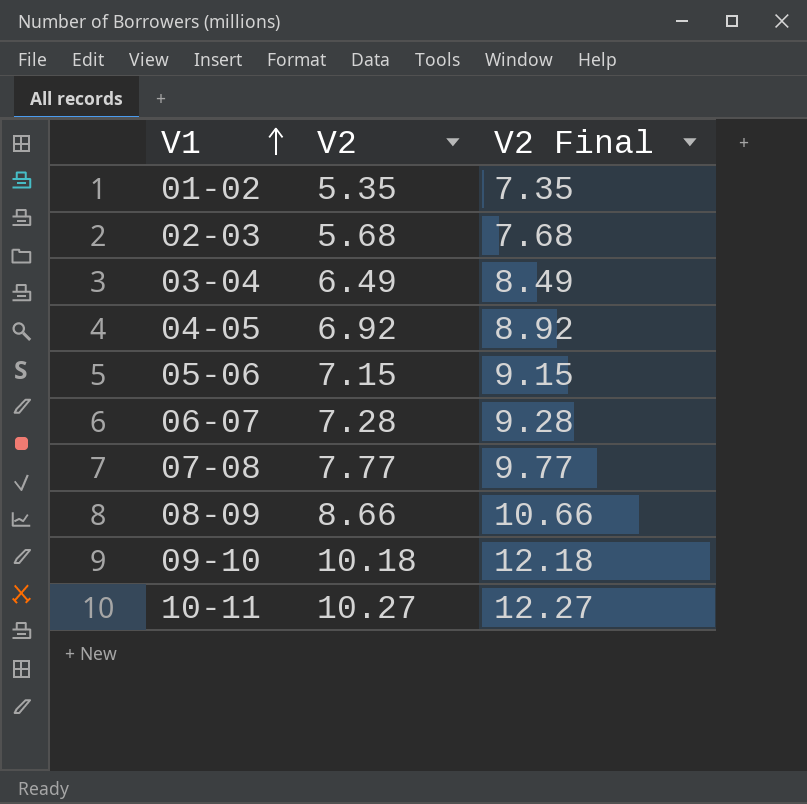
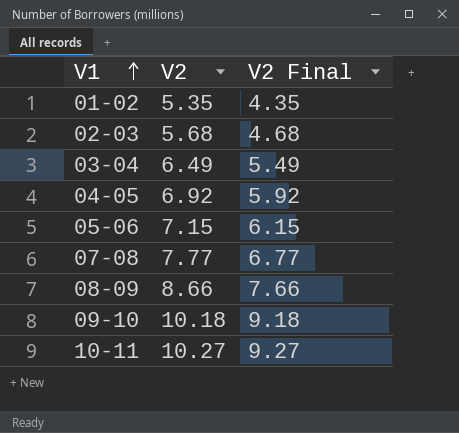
column V2 Final | formula: [V2] + 2 -> [V2] - 1
row 06-07: 7.28 | 9.28 -> none

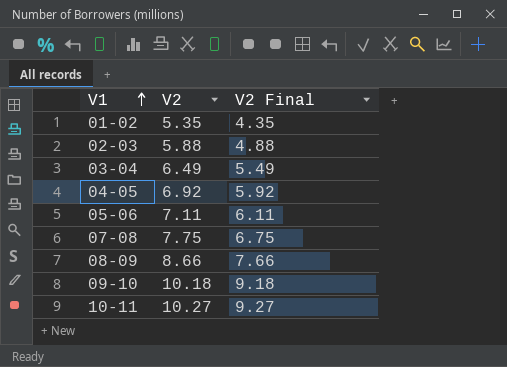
02-03 | V2: 5.68 -> 5.88
02-03 | V2 Final: 4.68 -> 4.88
05-06 | V2: 7.15 -> 7.11
05-06 | V2 Final: 6.15 -> 6.11
07-08 | V2: 7.77 -> 7.75
07-08 | V2 Final: 6.77 -> 6.75

